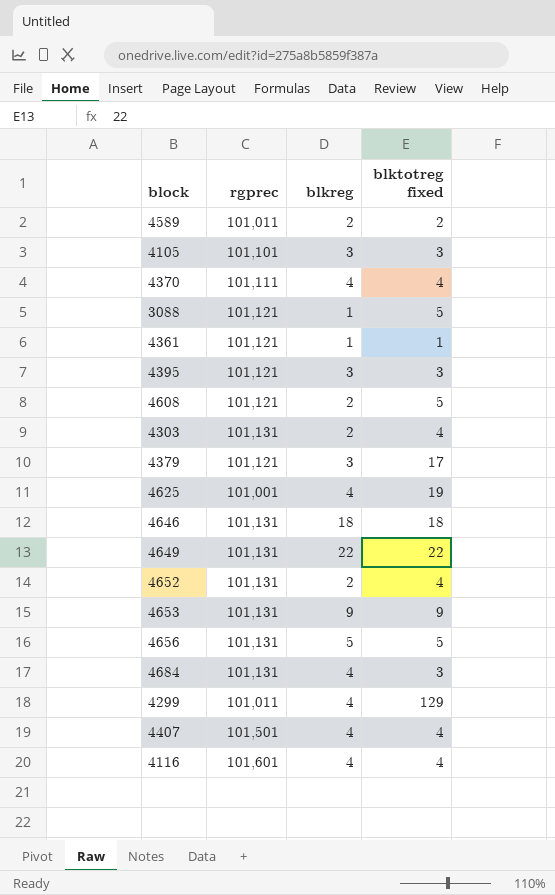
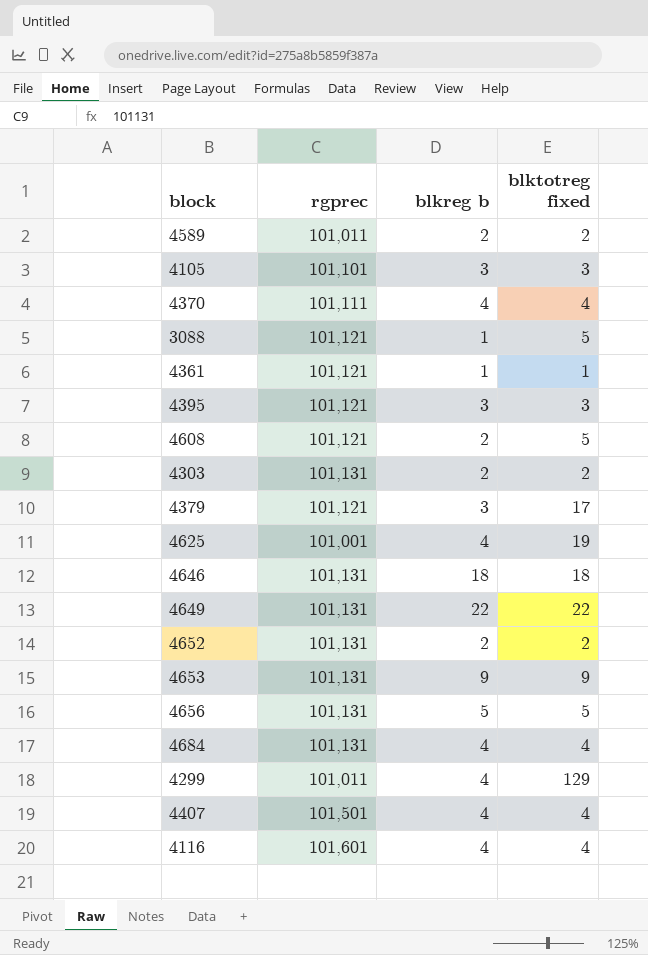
column name: blkreg -> blkreg b
4303 | blktotreg fixed: 4 -> 2
4652 | blktotreg fixed: 4 -> 2
4684 | blktotreg fixed: 3 -> 4

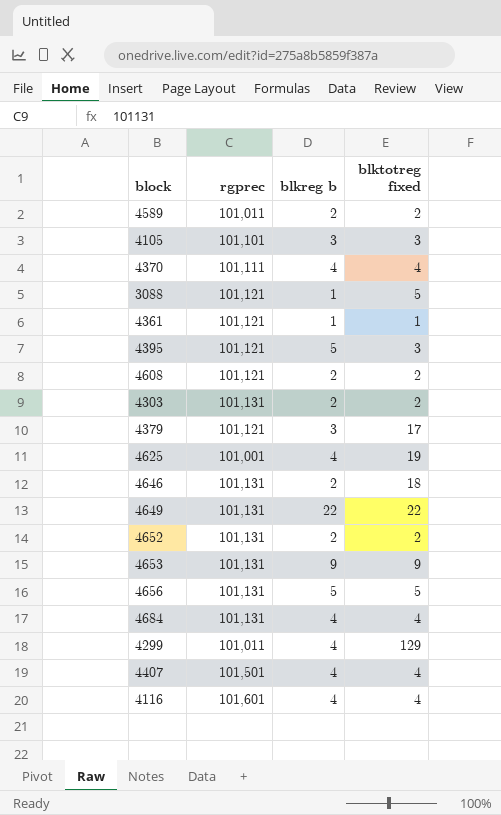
4395 | blkreg b: 3 -> 5
4608 | blktotreg fixed: 5 -> 2
4646 | blkreg b: 18 -> 2

